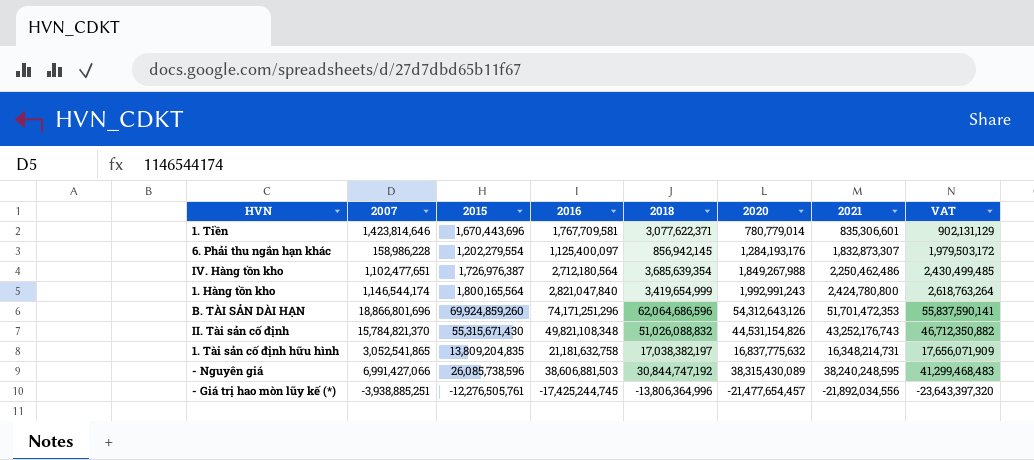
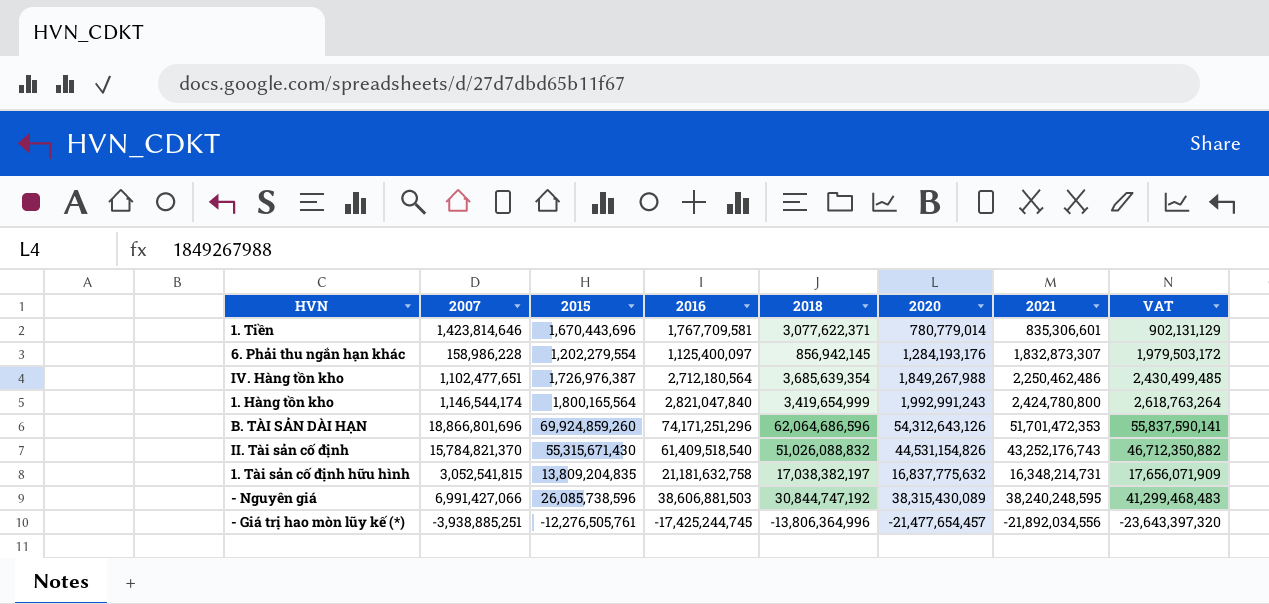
II. Tài sản cố định | 2016: 49,821,108,348 -> 61,409,518,540
1. Tài sản cố định hữu hình | 2007: 3,052,541,865 -> 3,052,541,815

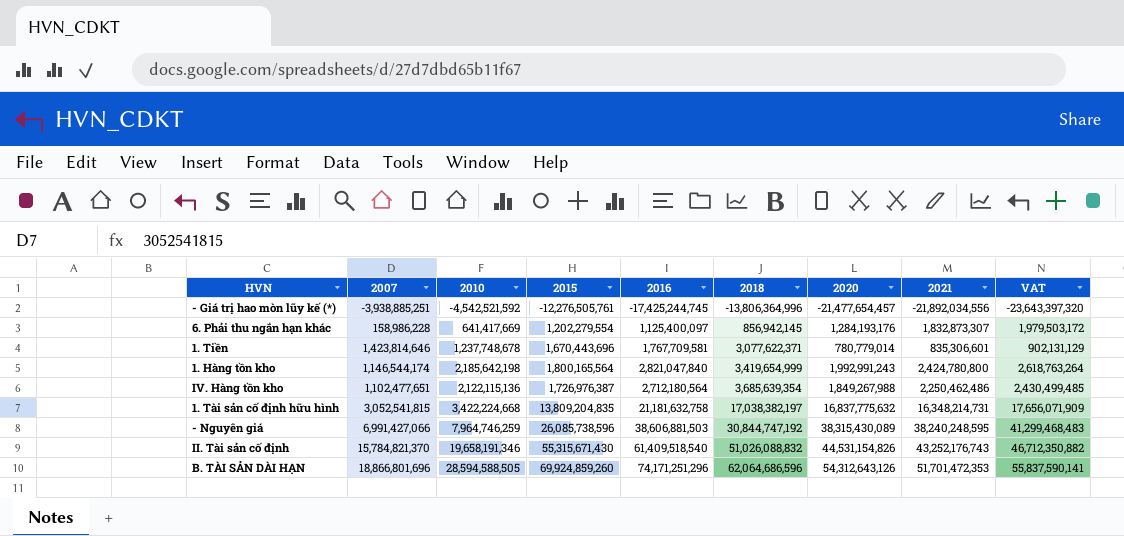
row order: none -> 2018 ascending
column 2010 | position: none -> 3

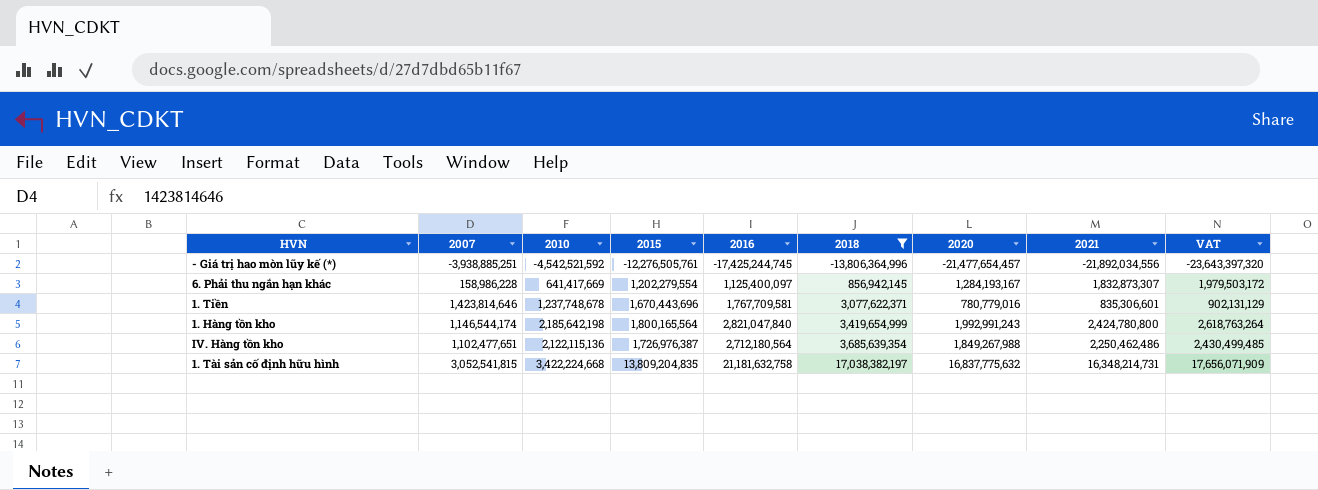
filter: none -> 2018 <= 17,038,382,197
6. Phải thu ngắn hạn khác | 2020: 1,284,193,176 -> 1,284,193,167
1. Tiền | 2020: 780,779,014 -> 780,779,016

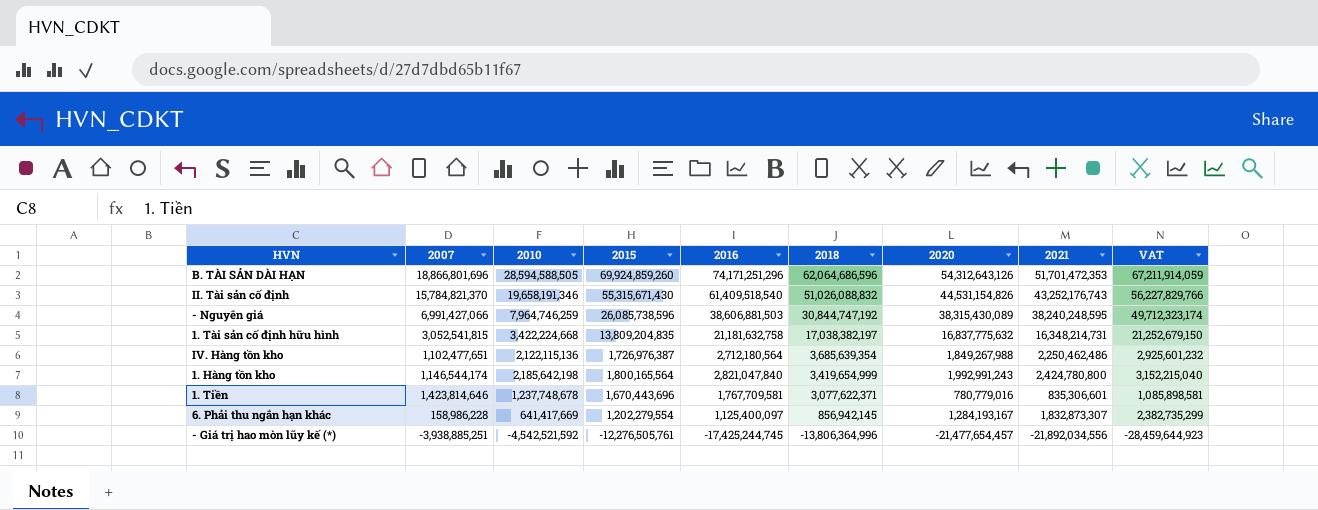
filter: 2018 <= 17,038,382,197 -> none
row order: 2018 ascending -> 2018 descending
column VAT | formula: [2021] * 1.08 -> [2021] * 1.3

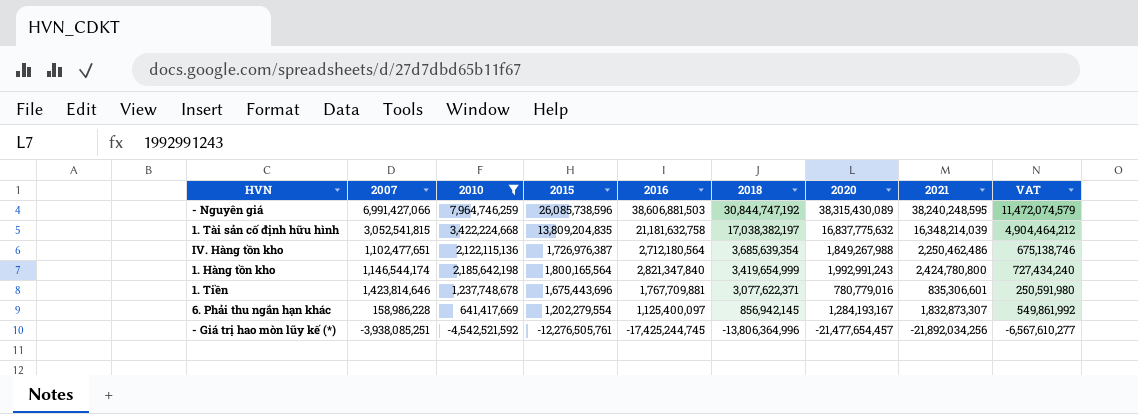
filter: none -> 2010 <= 7,964,746,259
column VAT | formula: [2021] * 1.3 -> [2021] * 0.3
1. Tài sản cố định hữu hình | 2021: 16,348,214,731 -> 16,348,214,039
1. Hàng tồn kho | 2016: 2,821,047,840 -> 2,821,347,840
1. Tiền | 2015: 1,670,443,696 -> 1,675,443,696
1. Tiền | 2016: 1,767,709,581 -> 1,767,709,881
- Giá trị hao mòn lũy kế (*) | 2007: -3,938,885,251 -> -3,938,085,251
- Giá trị hao mòn lũy kế (*) | 2021: -21,892,034,556 -> -21,892,034,256

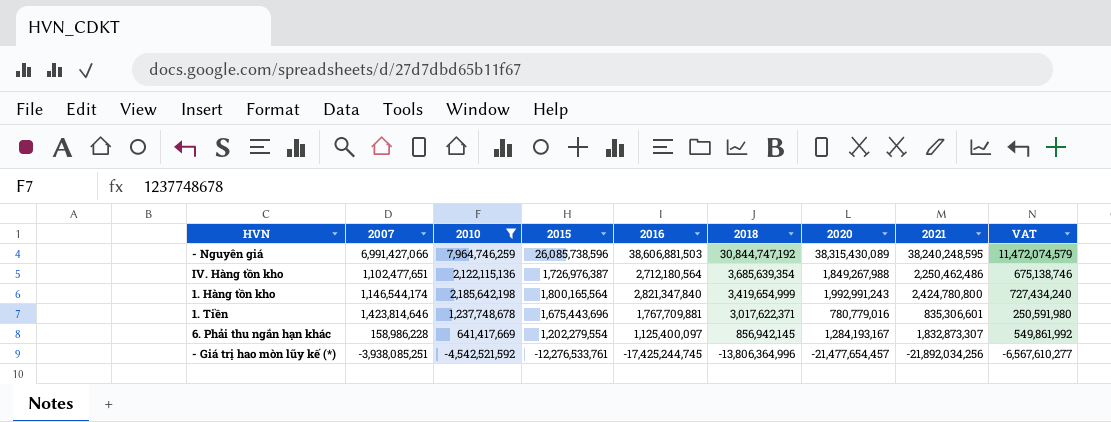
row 1. Tài sản cố định hữu hình: 3,052,541,815 | 3,422,224,668 | 13,809,204,835 | 21,181,632,758 | 17,038,382,197 | 16,837,775,632 | 16,348,214,039 | 4,904,464,212 -> none
1. Tiền | 2018: 3,077,622,371 -> 3,017,622,371
- Giá trị hao mòn lũy kế (*) | 2015: -12,276,505,761 -> -12,276,533,761

